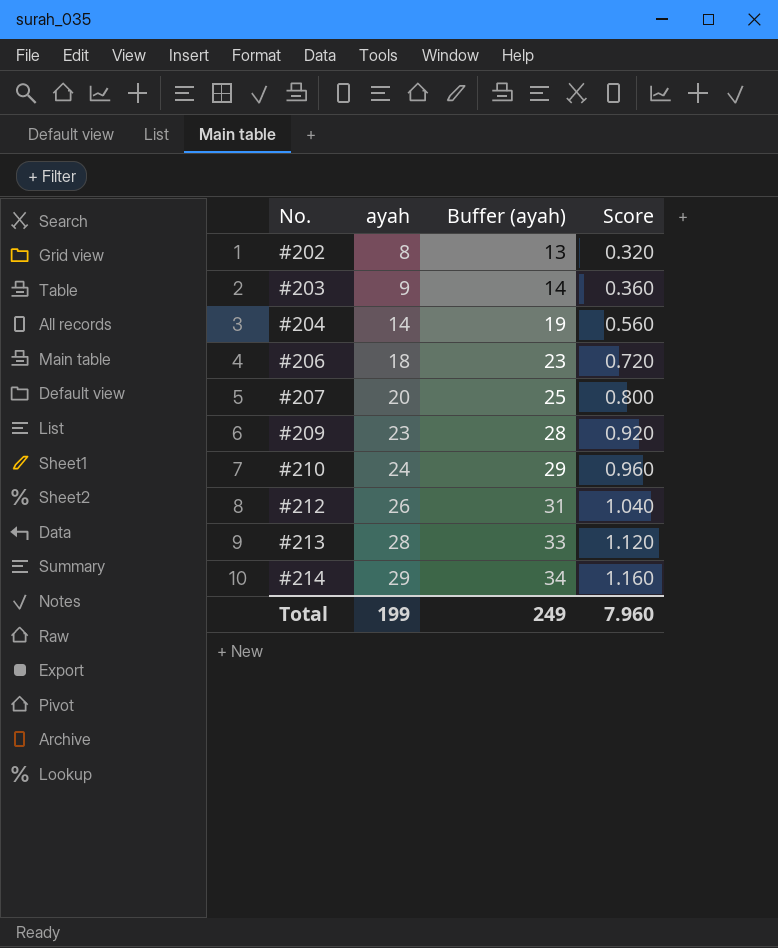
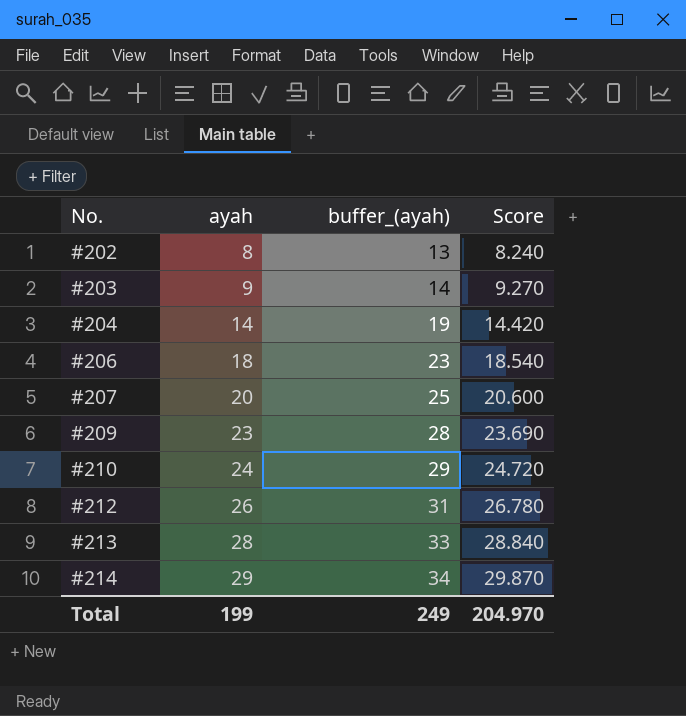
column name: Buffer (ayah) -> buffer_(ayah)
column Score | formula: [ayah] * 0.04 -> [ayah] * 1.03
Total | Score: 7.960 -> 204.970

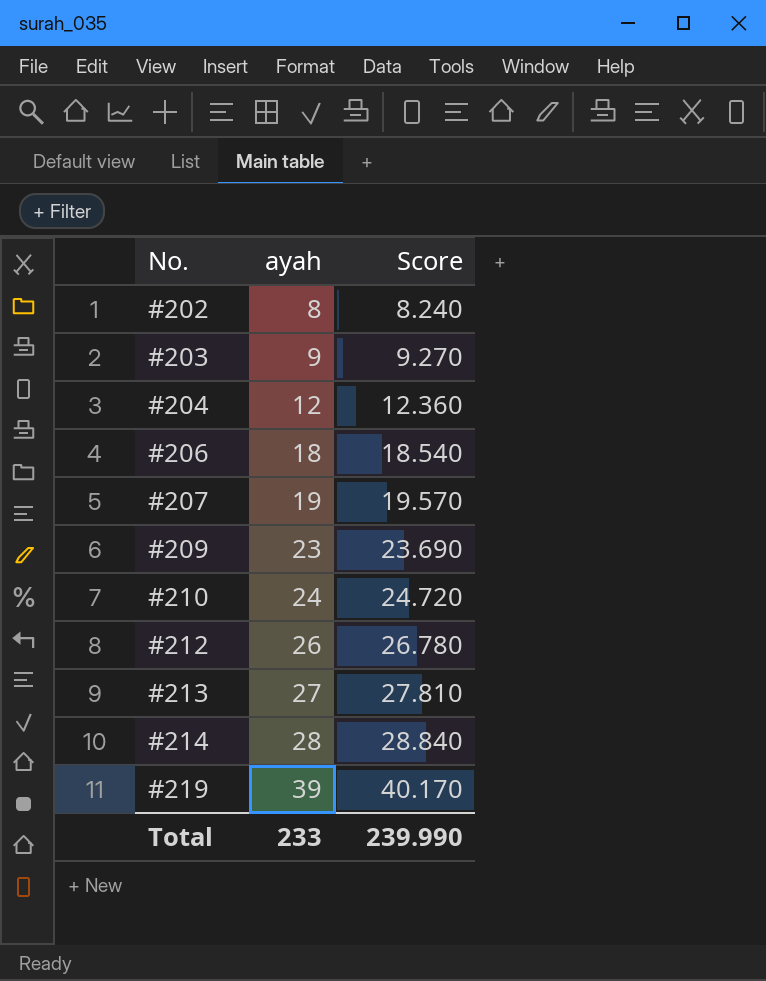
column buffer_(ayah) | formula: [ayah] + 5 -> none
#204 | ayah: 14 -> 12
#204 | Score: 14.420 -> 12.360
#207 | ayah: 20 -> 19
#207 | Score: 20.600 -> 19.570
#213 | ayah: 28 -> 27
#213 | Score: 28.840 -> 27.810
#214 | ayah: 29 -> 28
#214 | Score: 29.870 -> 28.840
row #219: none -> 39 | 40.170
Total | ayah: 199 -> 233
Total | Score: 204.970 -> 239.990

